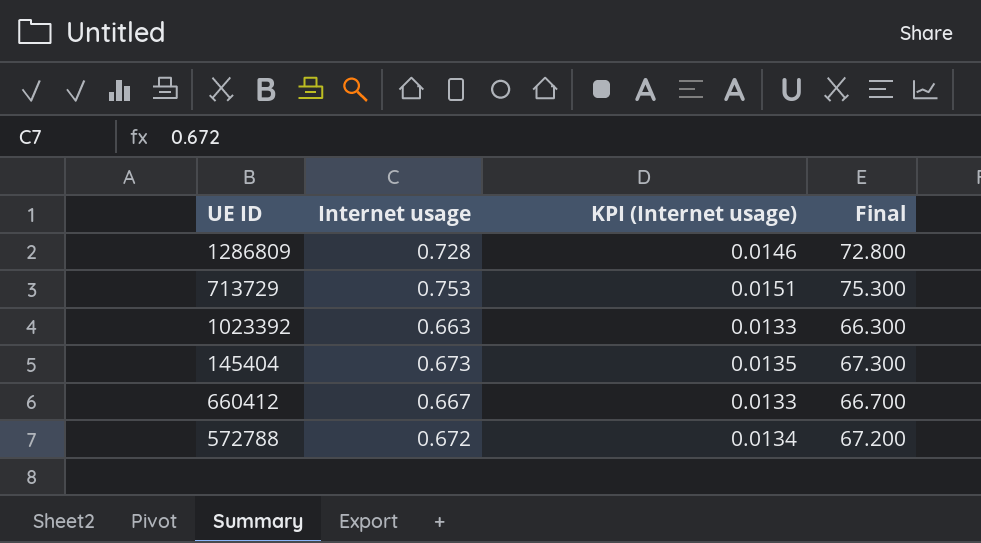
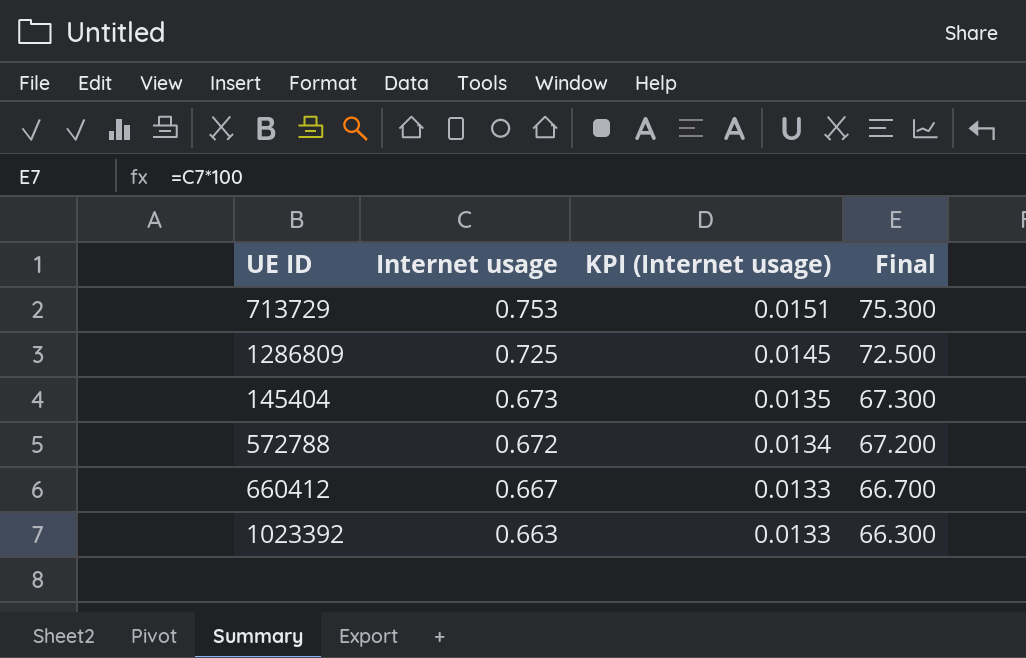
row order: none -> Internet usage descending
1286809 | Internet usage: 0.728 -> 0.725
1286809 | KPI (Internet usage): 0.0146 -> 0.0145
1286809 | Final: 72.800 -> 72.500

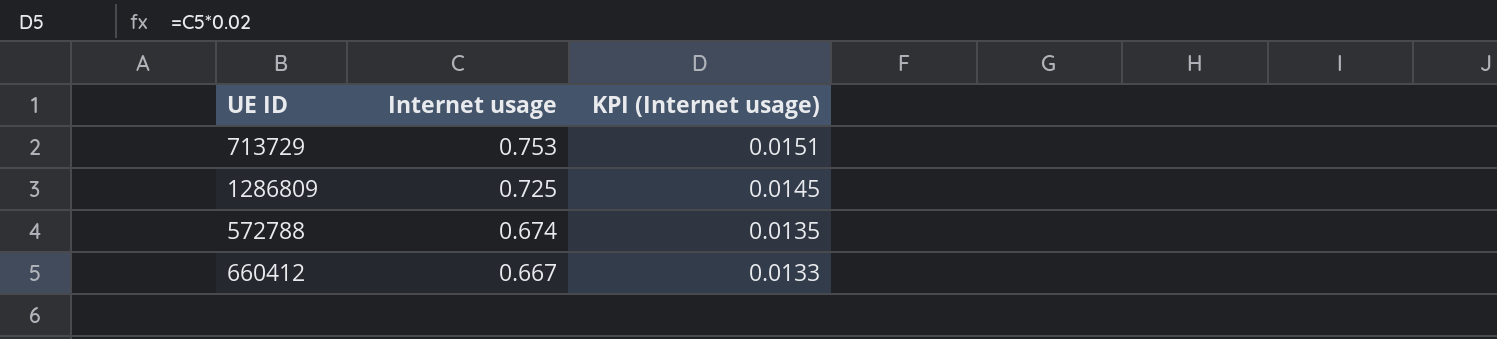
column Final | formula: [Internet usage] * 100 -> none
row 145404: 0.673 | 0.0135 | 67.300 -> none
row 1023392: 0.663 | 0.0133 | 66.300 -> none
572788 | Internet usage: 0.672 -> 0.674
572788 | KPI (Internet usage): 0.0134 -> 0.0135

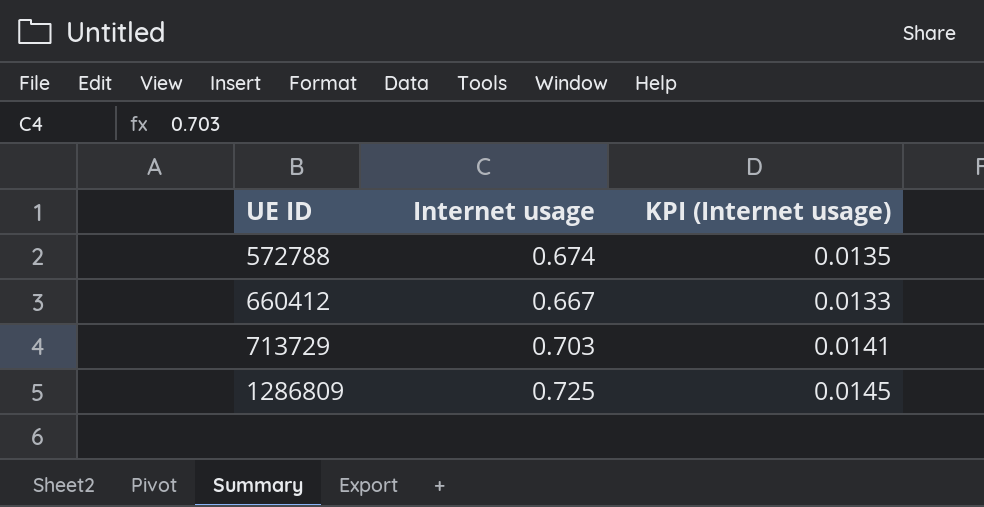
row order: Internet usage descending -> UE ID ascending
713729 | Internet usage: 0.753 -> 0.703
713729 | KPI (Internet usage): 0.0151 -> 0.0141

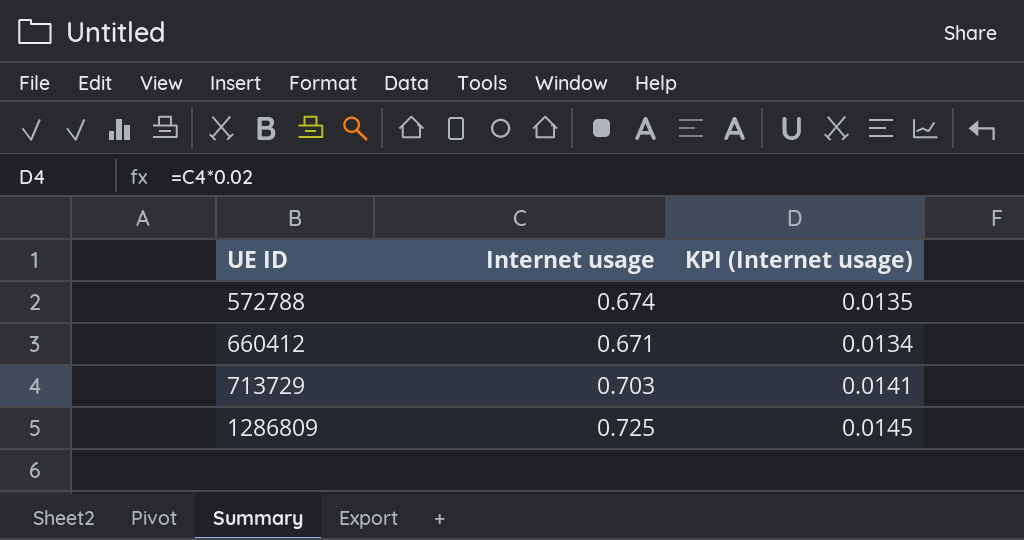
660412 | Internet usage: 0.667 -> 0.671
660412 | KPI (Internet usage): 0.0133 -> 0.0134

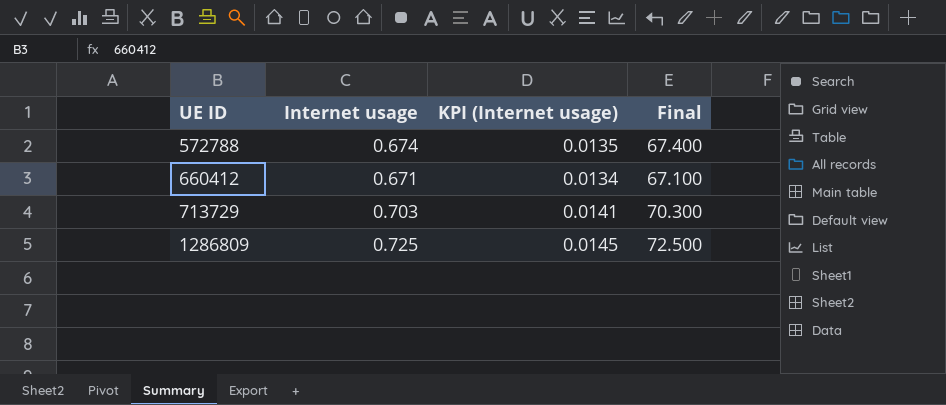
column Final | formula: none -> [Internet usage] * 100

